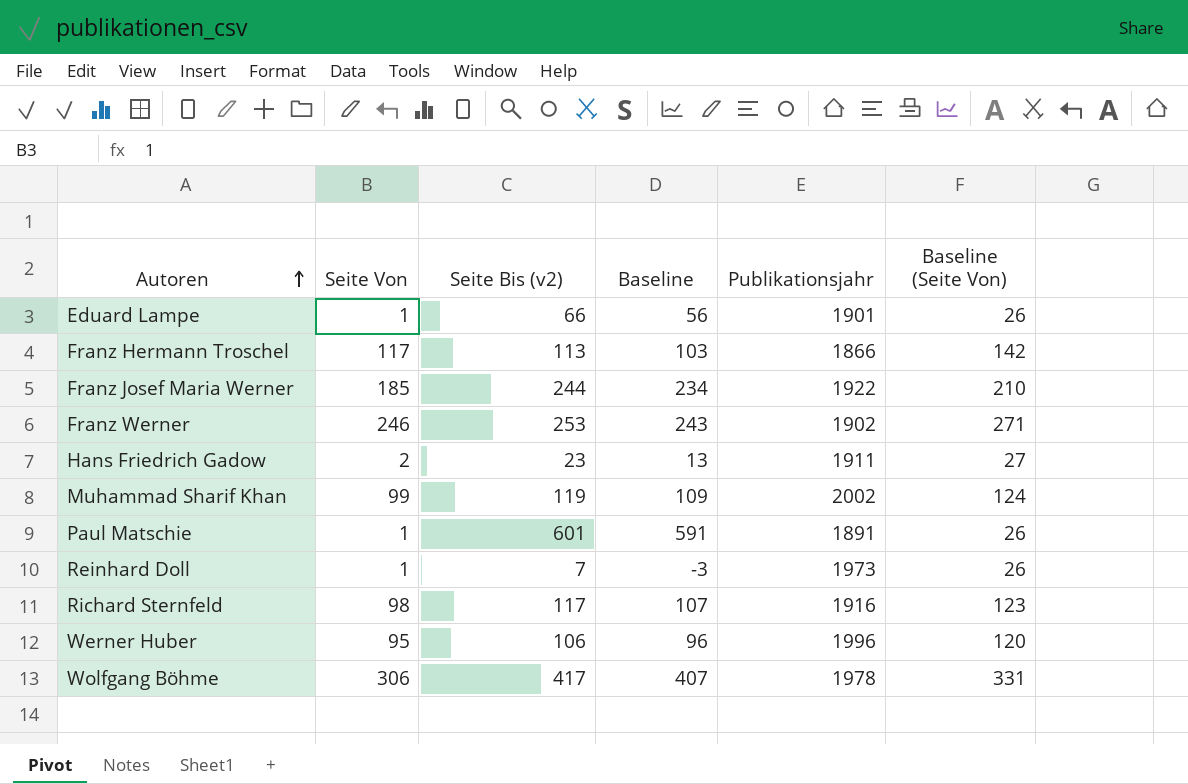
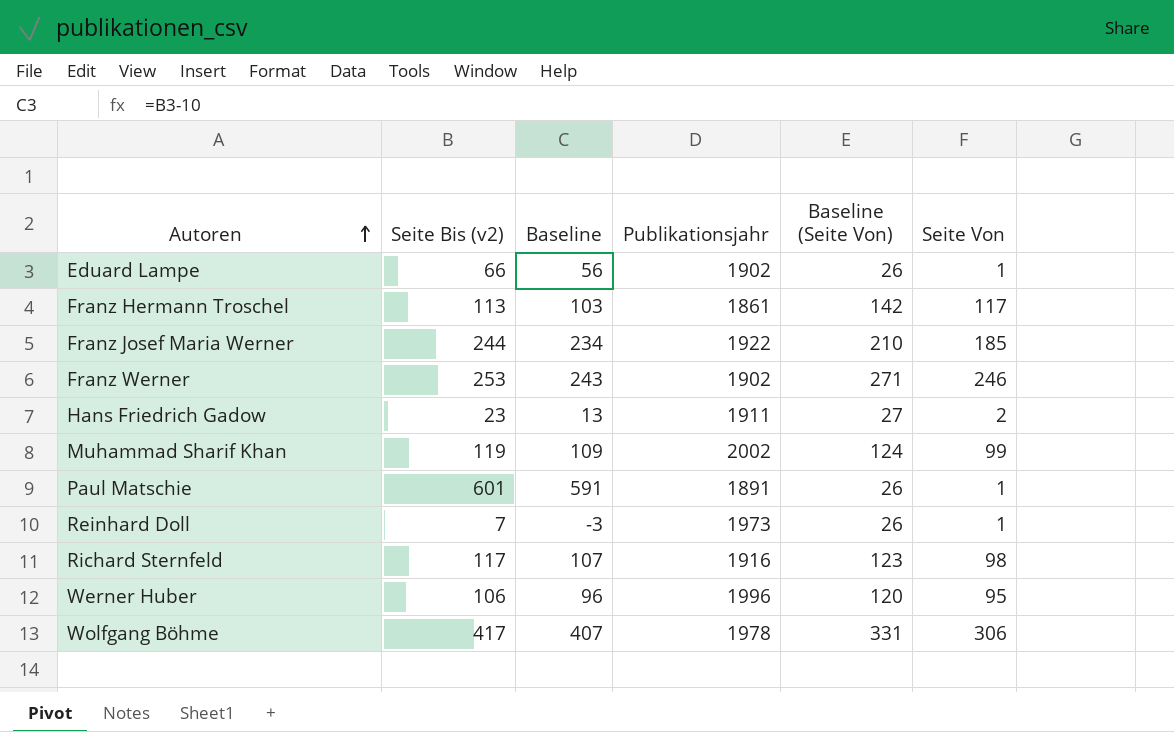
column Seite Von | position: 2 -> 6
Eduard Lampe | Publikationsjahr: 1901 -> 1902
Franz Hermann Troschel | Publikationsjahr: 1866 -> 1861

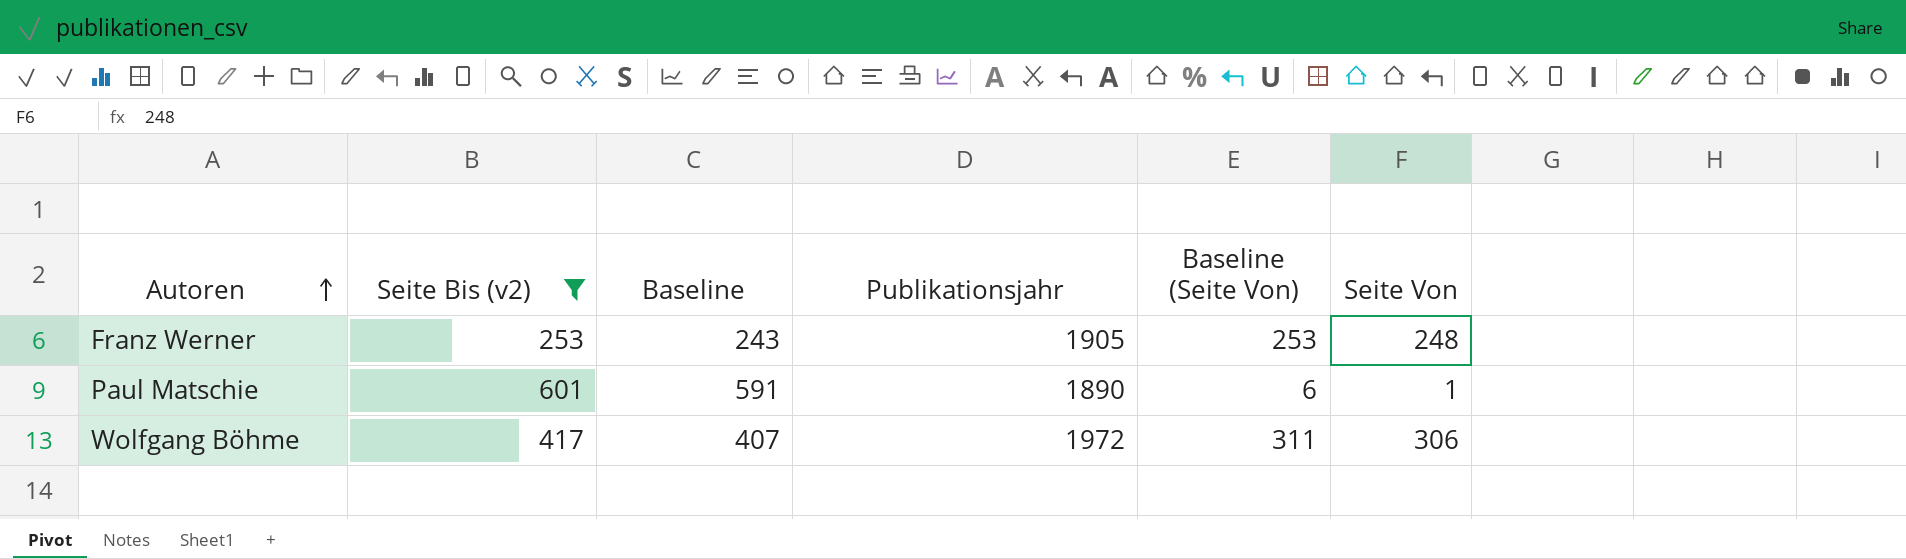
filter: none -> Seite Bis (v2) >= 253
column Baseline (Seite Von) | formula: [Seite Von] + 25 -> [Seite Von] + 5
Franz Werner | Publikationsjahr: 1902 -> 1905
Franz Werner | Seite Von: 246 -> 248
Paul Matschie | Publikationsjahr: 1891 -> 1890
Wolfgang Böhme | Publikationsjahr: 1978 -> 1972

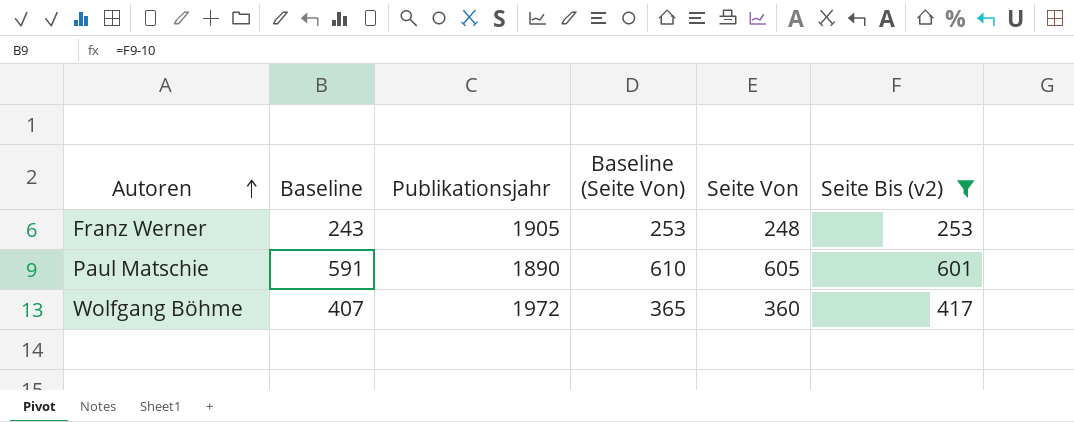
column Seite Bis (v2) | position: 2 -> 6
Paul Matschie | Baseline (Seite Von): 6 -> 610
Paul Matschie | Seite Von: 1 -> 605
Wolfgang Böhme | Baseline (Seite Von): 311 -> 365
Wolfgang Böhme | Seite Von: 306 -> 360

